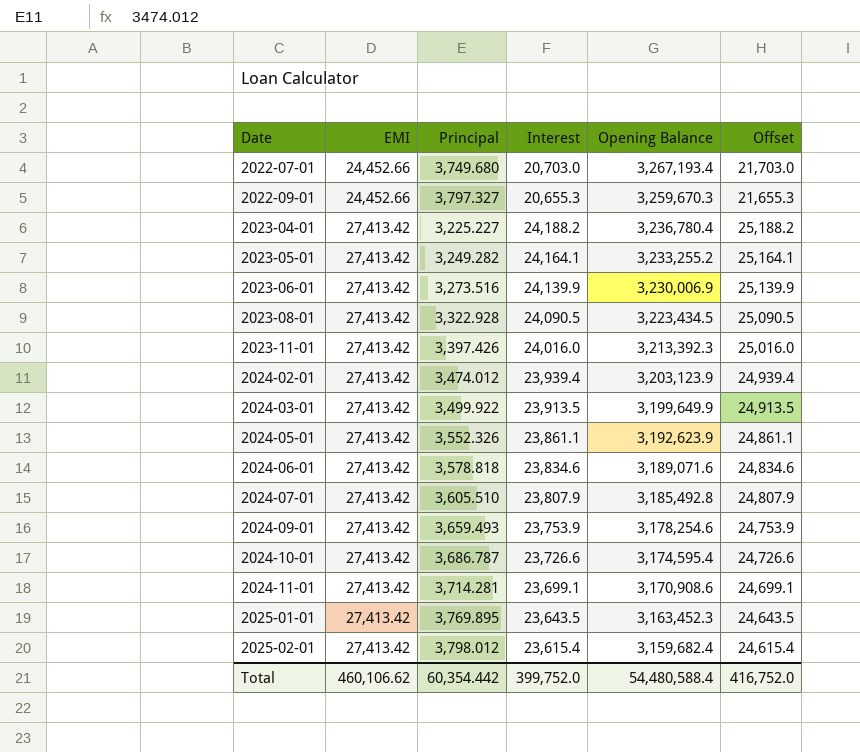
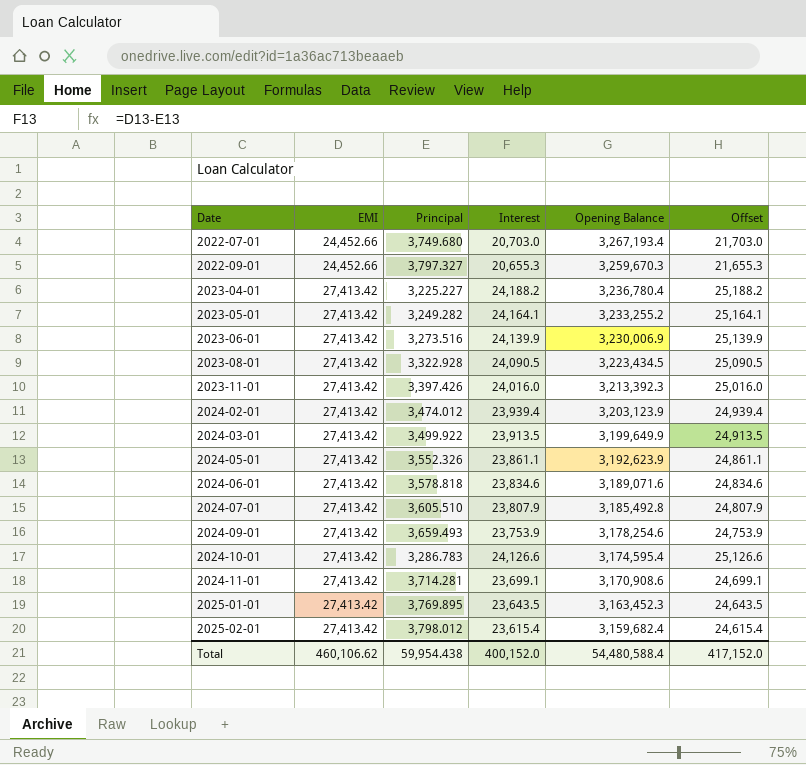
2024-10-01 | Principal: 3,686.787 -> 3,286.783
2024-10-01 | Interest: 23,726.6 -> 24,126.6
2024-10-01 | Offset: 24,726.6 -> 25,126.6
Total | Principal: 60,354.442 -> 59,954.438
Total | Interest: 399,752.0 -> 400,152.0
Total | Offset: 416,752.0 -> 417,152.0

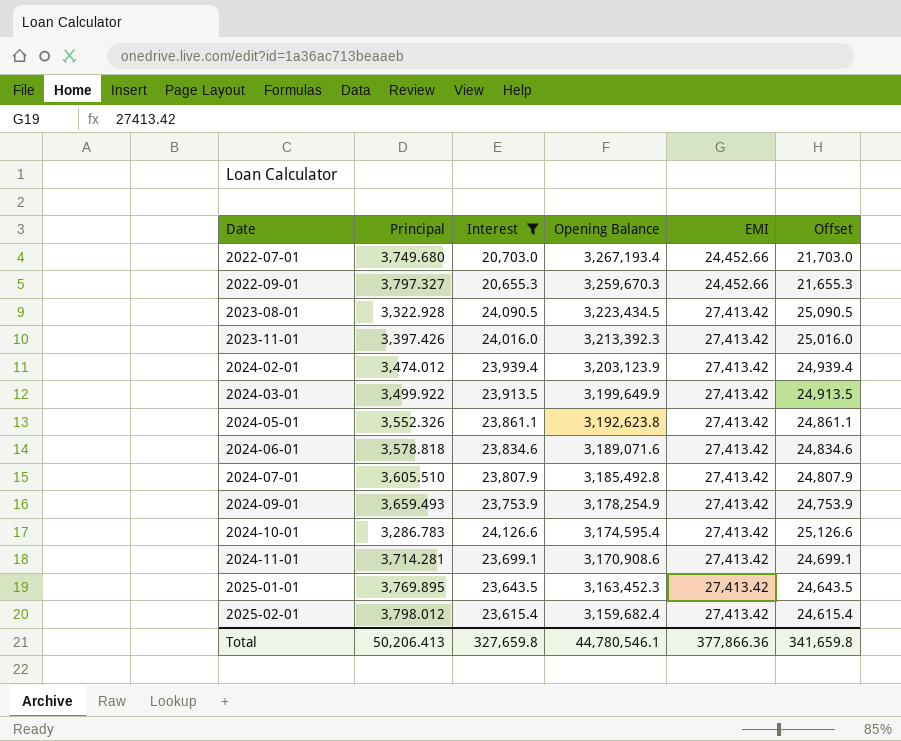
filter: none -> Interest <= 24,126.6
column EMI | position: 2 -> 5
2024-05-01 | Opening Balance: 3,192,623.9 -> 3,192,623.8
2024-09-01 | Opening Balance: 3,178,254.6 -> 3,178,254.9
Total | Principal: 59,954.438 -> 50,206.413
Total | Interest: 400,152.0 -> 327,659.8
Total | Opening Balance: 54,480,588.4 -> 44,780,546.1
Total | EMI: 460,106.62 -> 377,866.36
Total | Offset: 417,152.0 -> 341,659.8

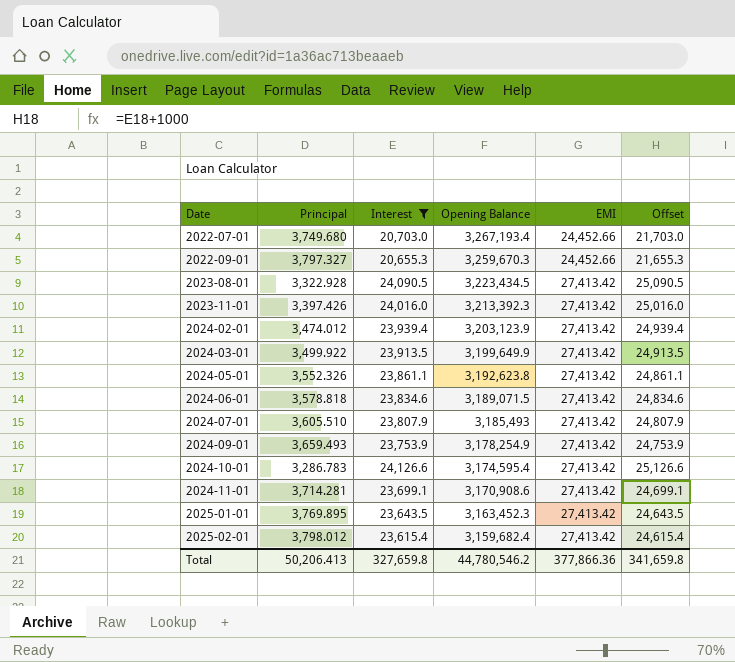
2024-06-01 | Opening Balance: 3,189,071.6 -> 3,189,071.5
2024-07-01 | Opening Balance: 3,185,492.8 -> 3,185,493
Total | Opening Balance: 44,780,546.1 -> 44,780,546.2

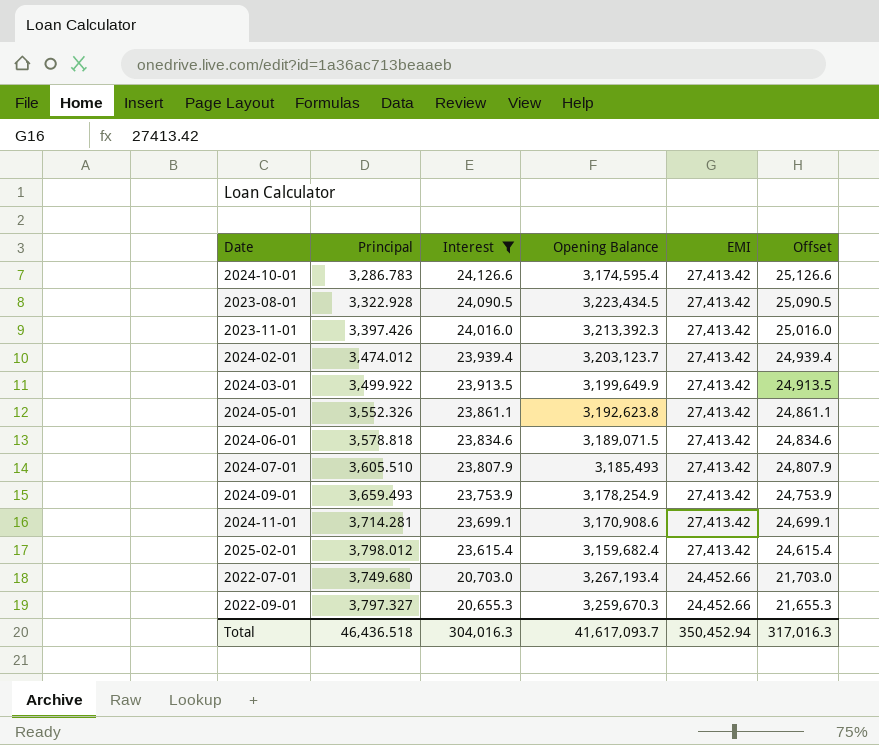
row order: Date ascending -> Interest descending
row 2025-01-01: 3,769.895 | 23,643.5 | 3,163,452.3 | 27,413.42 | 24,643.5 -> none
2024-02-01 | Opening Balance: 3,203,123.9 -> 3,203,123.7
Total | Principal: 50,206.413 -> 46,436.518
Total | Interest: 327,659.8 -> 304,016.3
Total | Opening Balance: 44,780,546.2 -> 41,617,093.7
Total | EMI: 377,866.36 -> 350,452.94
Total | Offset: 341,659.8 -> 317,016.3

